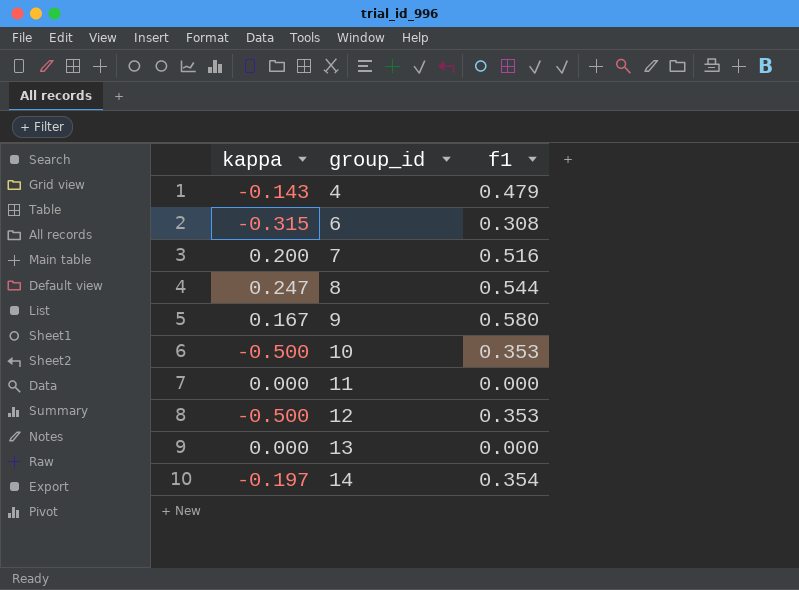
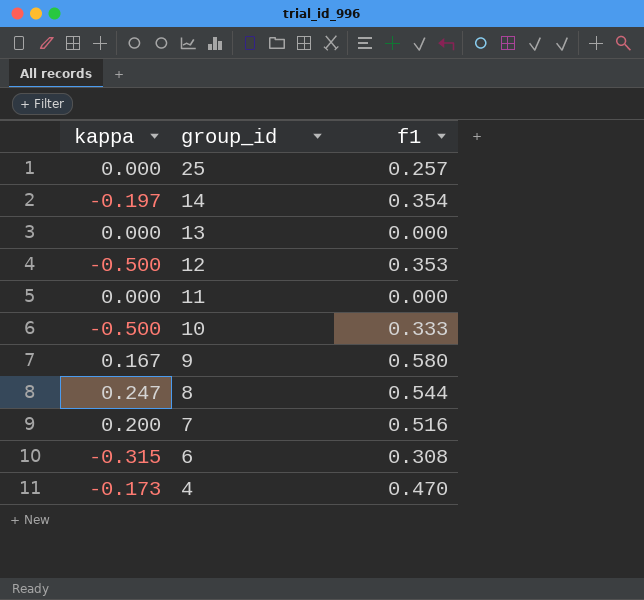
row order: group_id ascending -> group_id descending
row 25: none -> 0.000 | 0.257
10 | f1: 0.353 -> 0.333
4 | kappa: -0.143 -> -0.173
4 | f1: 0.479 -> 0.470

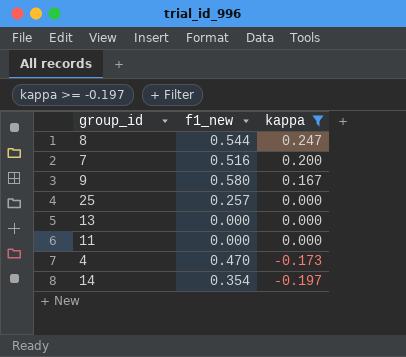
filter: none -> kappa >= -0.197
row order: group_id descending -> kappa descending
column name: f1 -> f1_new
column kappa | position: 1 -> 3

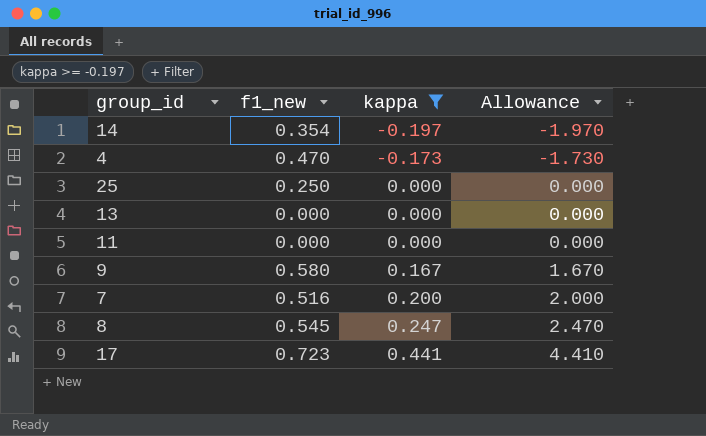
row order: kappa descending -> kappa ascending
column Allowance | formula: none -> [kappa] * 10
25 | f1_new: 0.257 -> 0.250
8 | f1_new: 0.544 -> 0.545
row 17: none -> 0.723 | 0.441 | 4.410

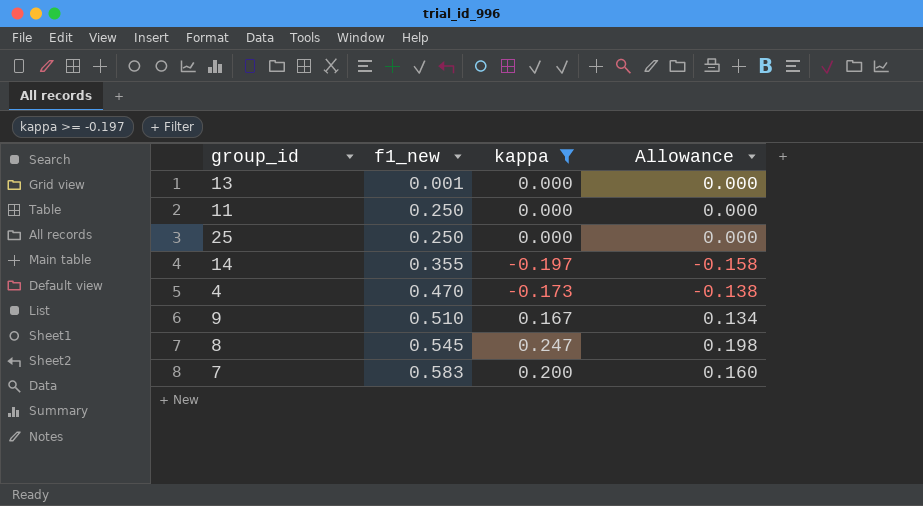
row order: kappa ascending -> f1_new ascending
column Allowance | formula: [kappa] * 10 -> [kappa] * 0.8
row 17: 0.723 | 0.441 | 4.410 -> none
13 | f1_new: 0.000 -> 0.001
11 | f1_new: 0.000 -> 0.250
14 | f1_new: 0.354 -> 0.355
9 | f1_new: 0.580 -> 0.510
7 | f1_new: 0.516 -> 0.583

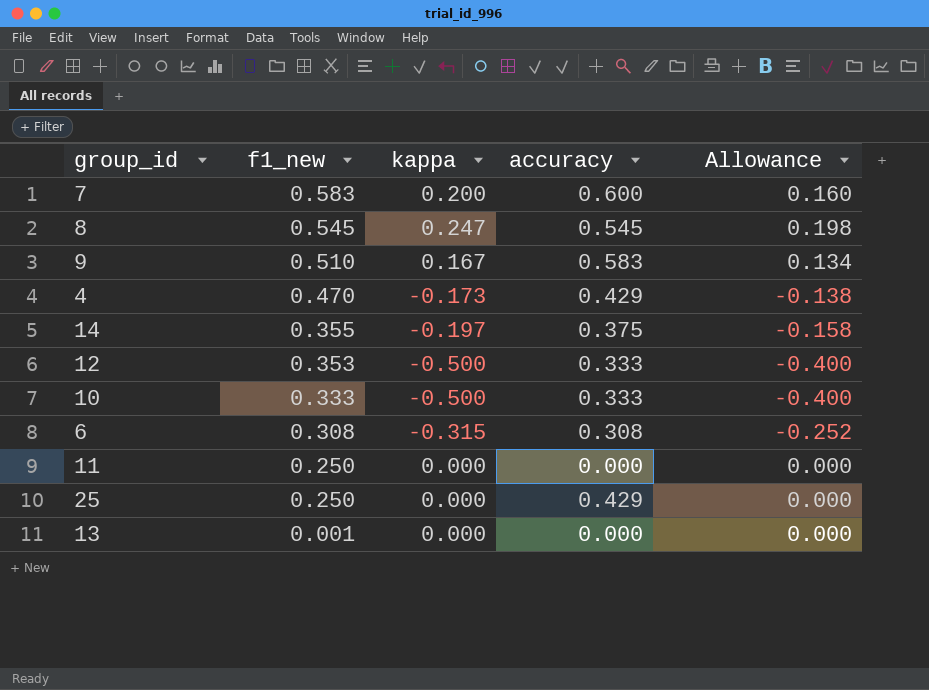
filter: kappa >= -0.197 -> none
row order: f1_new ascending -> f1_new descending
column accuracy | position: none -> 4

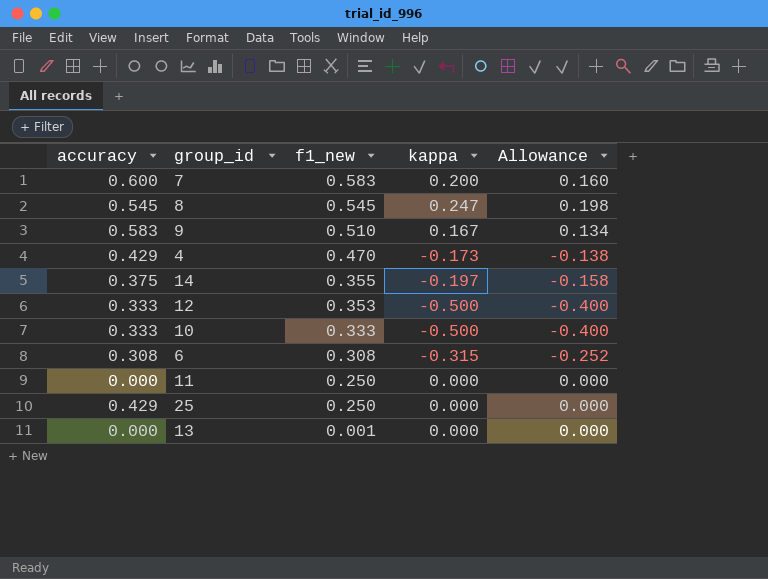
column accuracy | position: 4 -> 1

